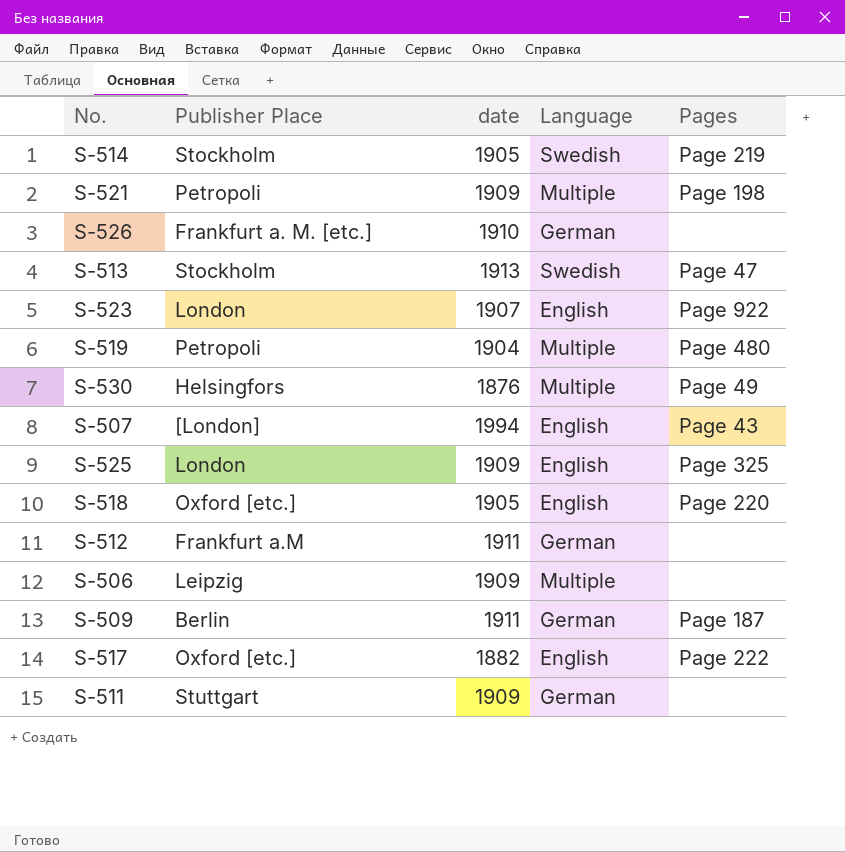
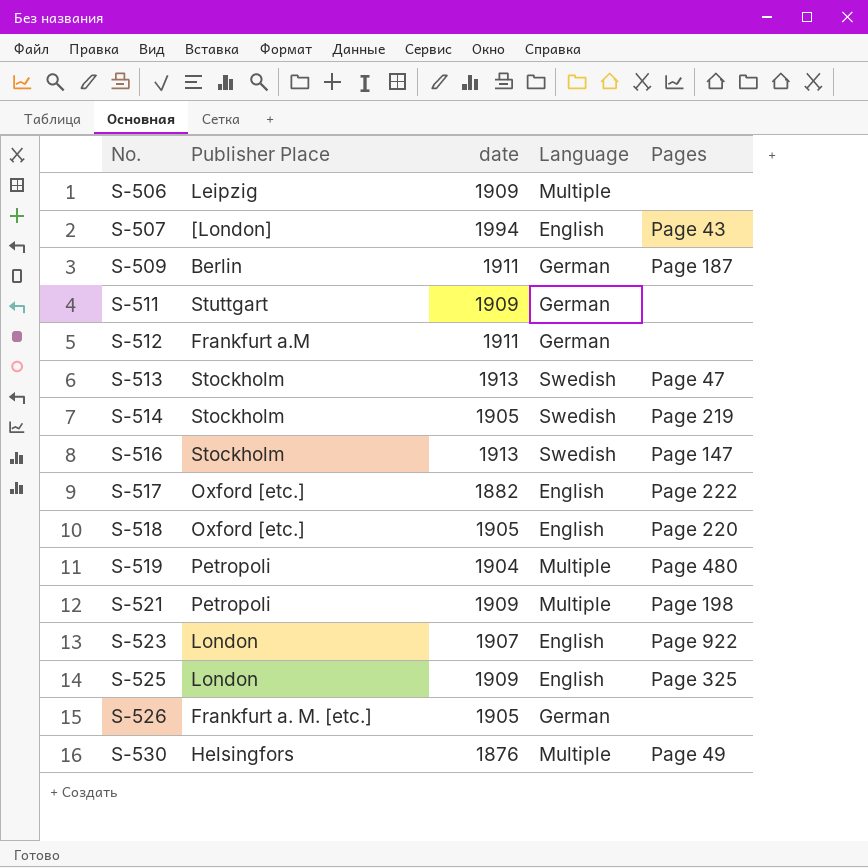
row order: none -> No. ascending
row S-516: none -> Stockholm | 1913 | Swedish | Page 147
S-526 | date: 1910 -> 1905

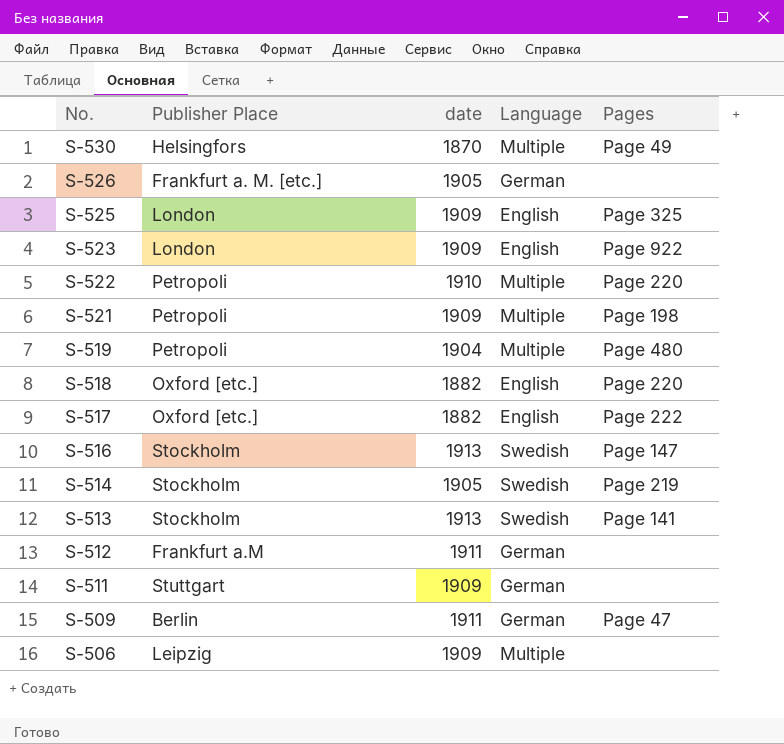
row order: No. ascending -> No. descending
row S-507: [London] | 1994 | English | Page 43 -> none
S-530 | date: 1876 -> 1870
S-523 | date: 1907 -> 1909
row S-522: none -> Petropoli | 1910 | Multiple | Page 220
S-518 | date: 1905 -> 1882
S-513 | Pages: Page 47 -> Page 141
S-509 | Pages: Page 187 -> Page 47

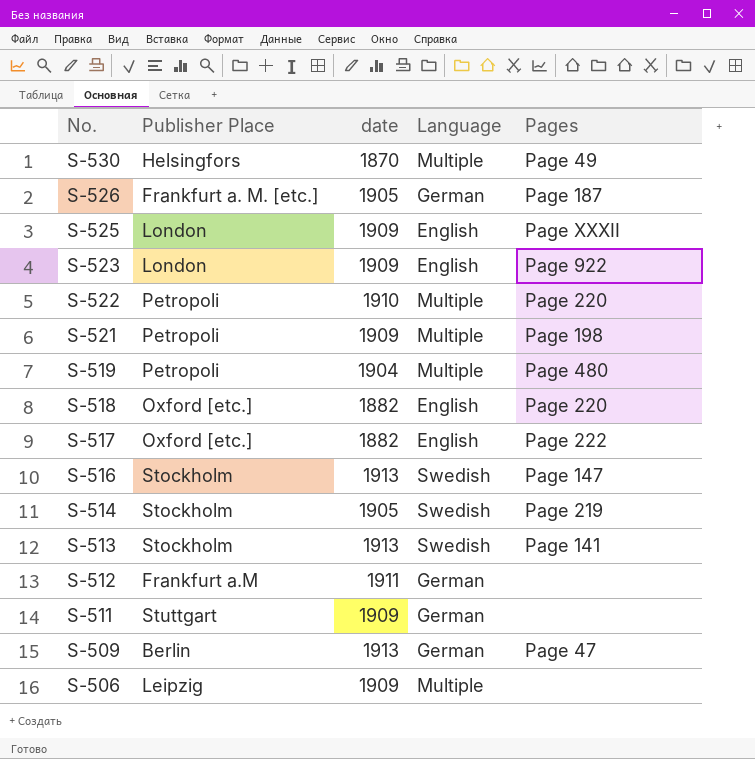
S-526 | Pages: none -> Page 187
S-525 | Pages: Page 325 -> Page XXXII
S-509 | date: 1911 -> 1913

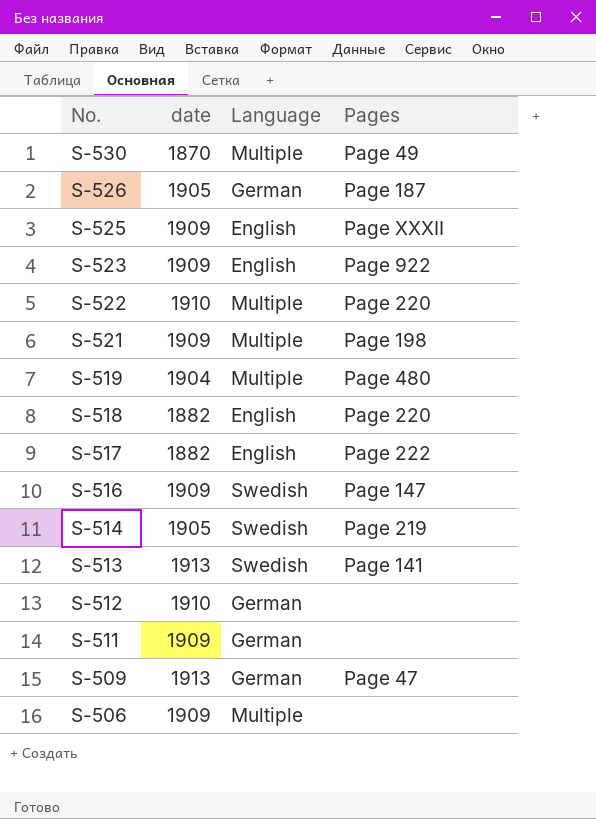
column Publisher Place | position: 2 -> none
S-516 | date: 1913 -> 1909
S-512 | date: 1911 -> 1910

